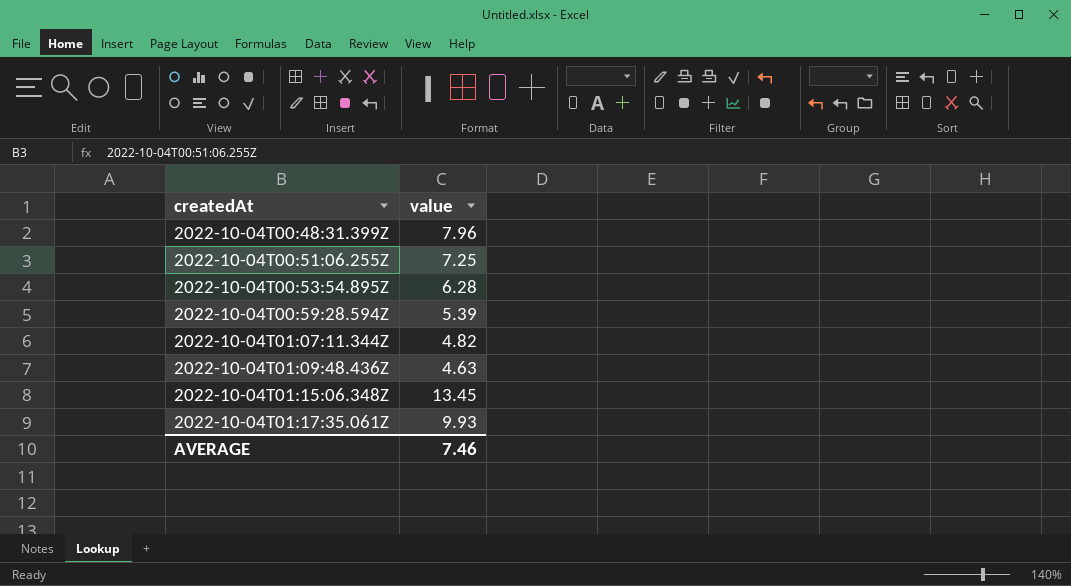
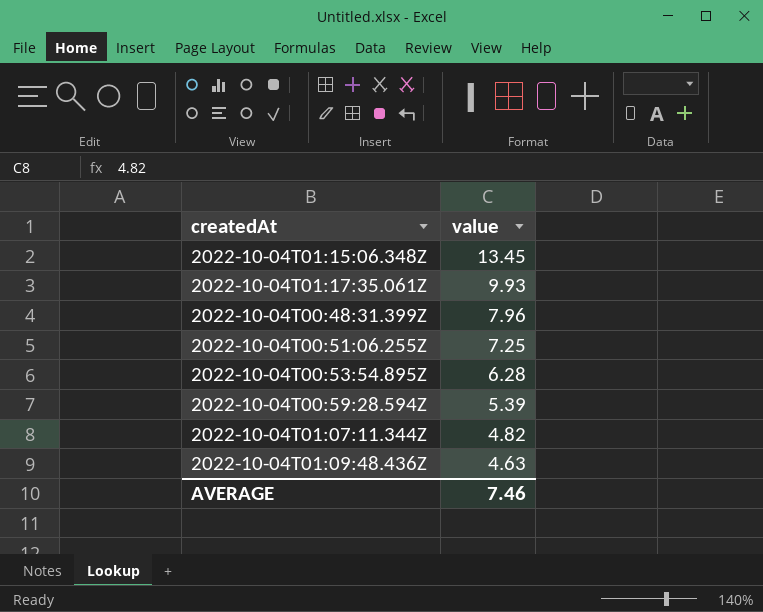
row order: createdAt ascending -> value descending

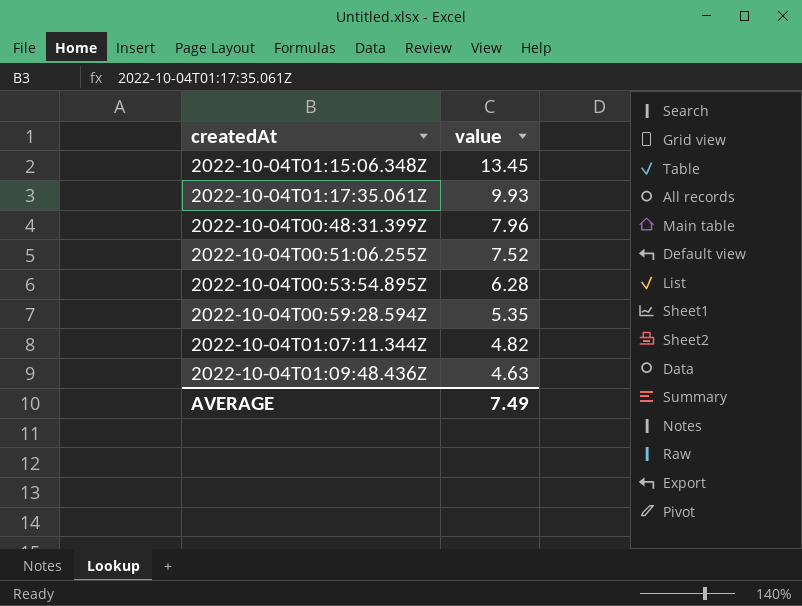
2022-10-04T00:51:06.255Z | value: 7.25 -> 7.52
2022-10-04T00:59:28.594Z | value: 5.39 -> 5.35
AVERAGE | value: 7.46 -> 7.49

